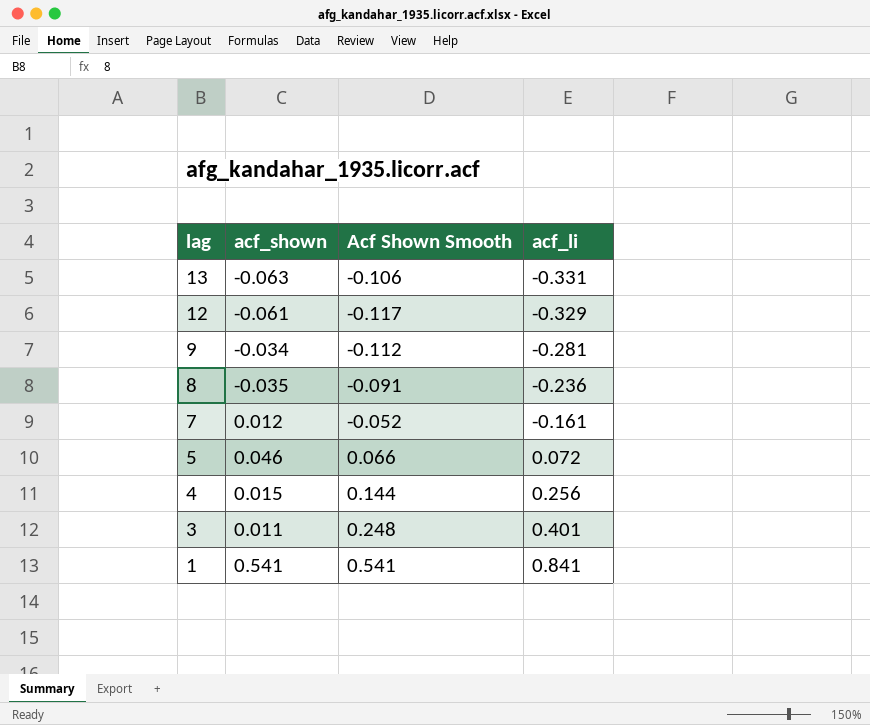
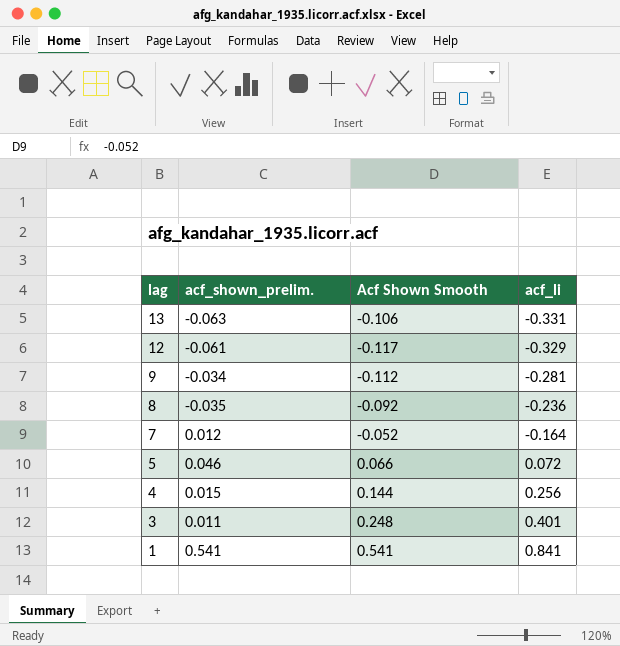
column name: acf_shown -> acf_shown_prelim.
8 | Acf Shown Smooth: -0.091 -> -0.092
7 | acf_li: -0.161 -> -0.164

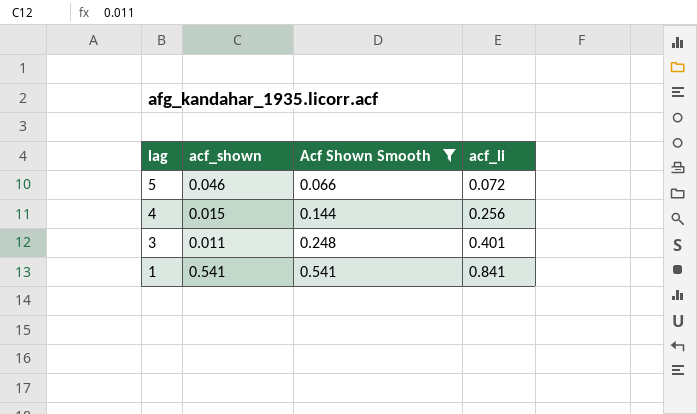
filter: none -> Acf Shown Smooth >= 0.066
column name: acf_shown_prelim. -> acf_shown

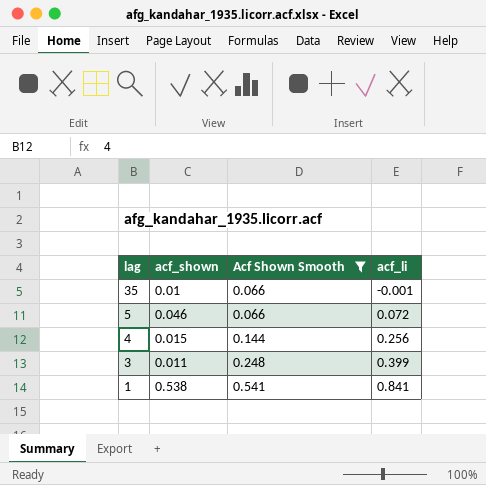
row 35: none -> 0.01 | 0.066 | -0.001
3 | acf_li: 0.401 -> 0.399
1 | acf_shown: 0.541 -> 0.538

